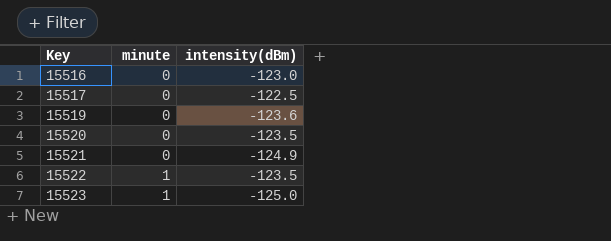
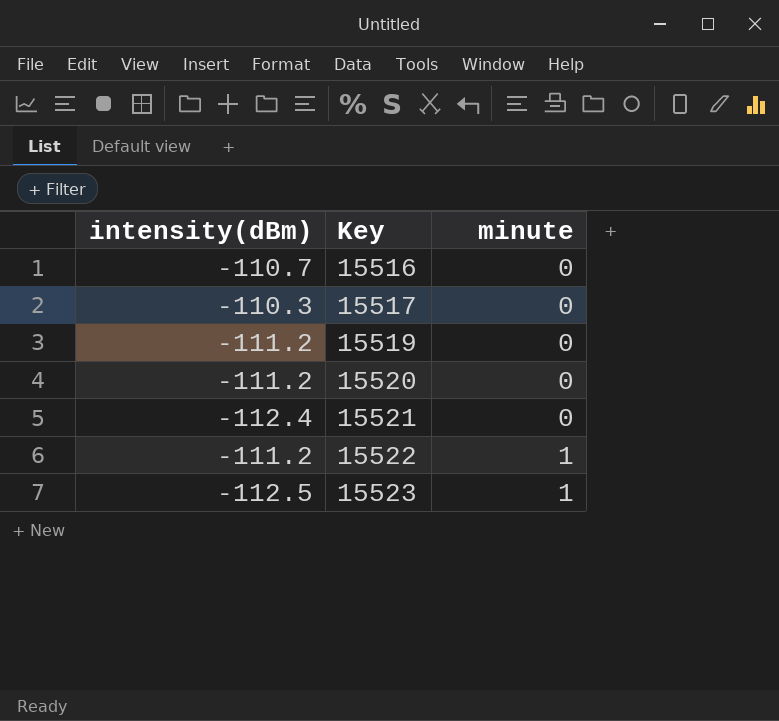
column intensity(dBm) | position: 3 -> 1
15516 | intensity(dBm): -123.0 -> -110.7
15517 | intensity(dBm): -122.5 -> -110.3
15519 | intensity(dBm): -123.6 -> -111.2
15520 | intensity(dBm): -123.5 -> -111.2
15521 | intensity(dBm): -124.9 -> -112.4
15522 | intensity(dBm): -123.5 -> -111.2
15523 | intensity(dBm): -125.0 -> -112.5

